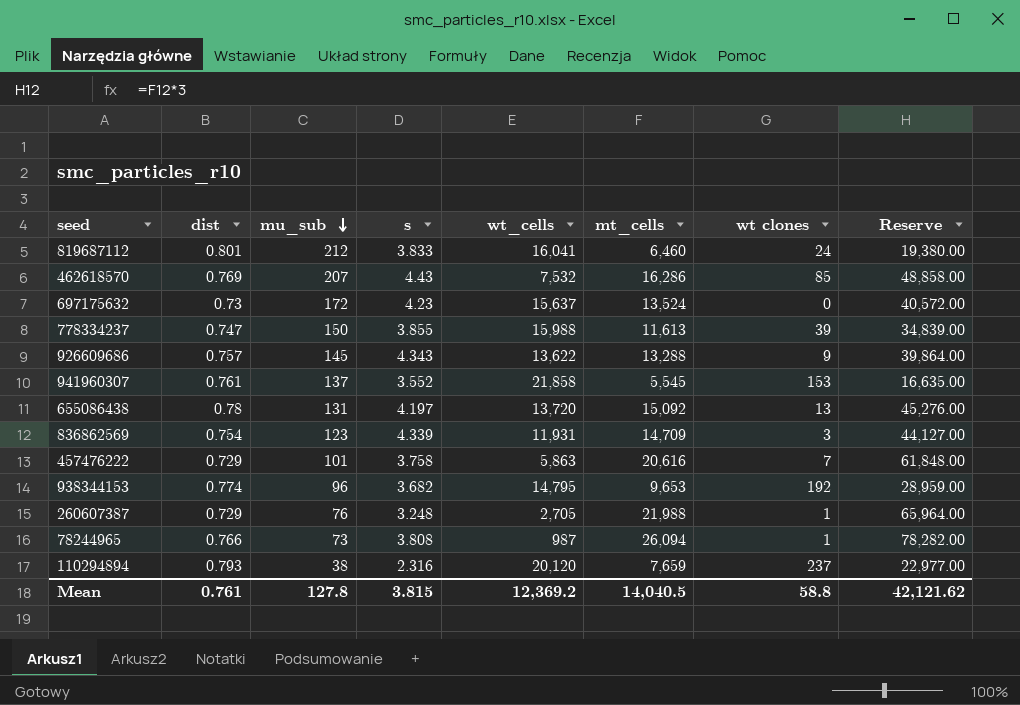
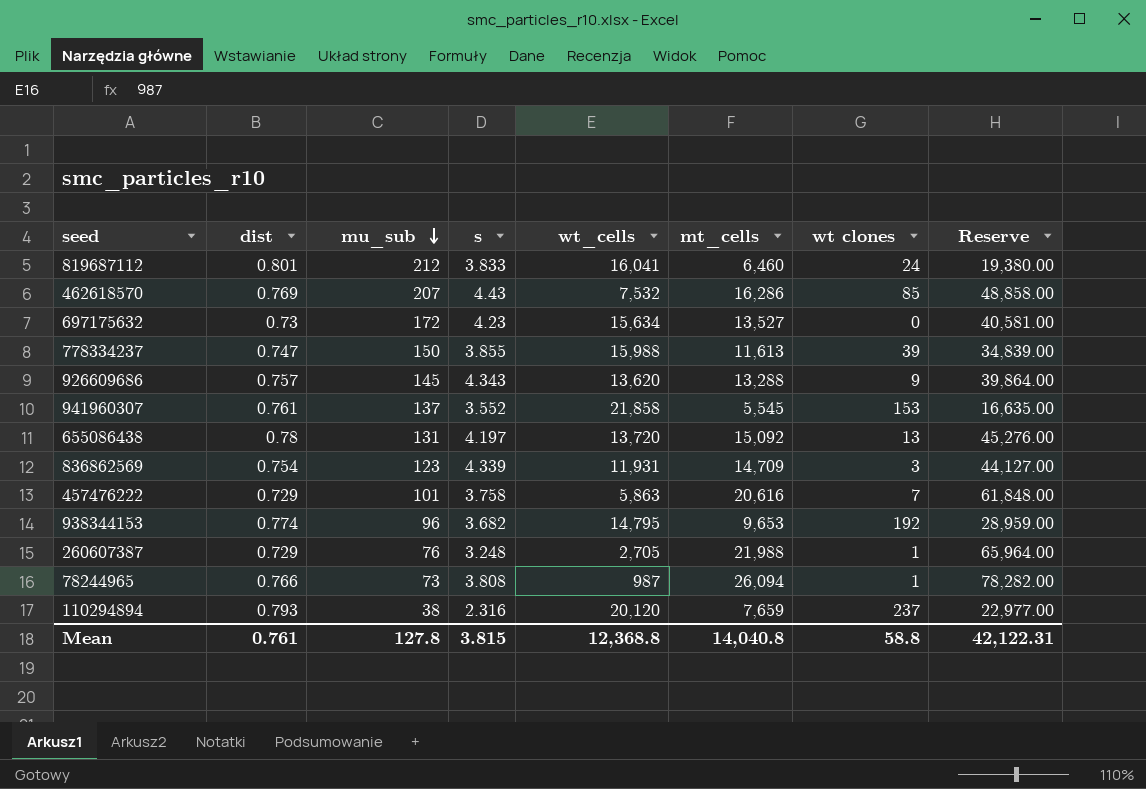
697175632 | wt_cells: 15,637 -> 15,634
697175632 | mt_cells: 13,524 -> 13,527
697175632 | Reserve: 40,572.00 -> 40,581.00
926609686 | wt_cells: 13,622 -> 13,620
Mean | wt_cells: 12,369.2 -> 12,368.8
Mean | mt_cells: 14,040.5 -> 14,040.8
Mean | Reserve: 42,121.62 -> 42,122.31

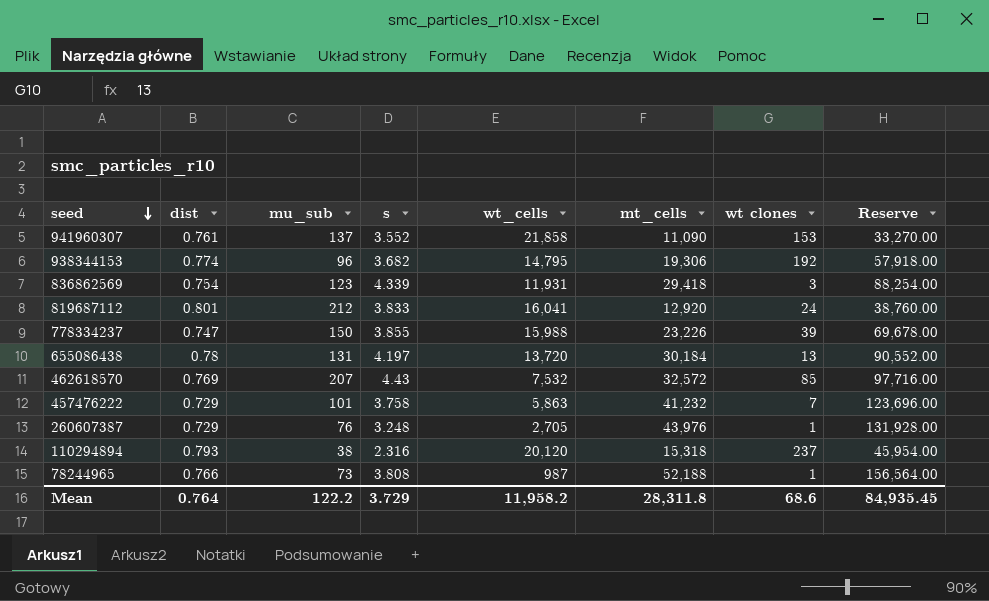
row order: mu_sub descending -> seed descending
row 697175632: 0.73 | 172 | 4.23 | 15,634 | 13,527 | 0 | 40,581.00 -> none
row 926609686: 0.757 | 145 | 4.343 | 13,620 | 13,288 | 9 | 39,864.00 -> none
941960307 | mt_cells: 5,545 -> 11,090
941960307 | Reserve: 16,635.00 -> 33,270.00
938344153 | mt_cells: 9,653 -> 19,306
938344153 | Reserve: 28,959.00 -> 57,918.00
836862569 | mt_cells: 14,709 -> 29,418
836862569 | Reserve: 44,127.00 -> 88,254.00
819687112 | mt_cells: 6,460 -> 12,920
819687112 | Reserve: 19,380.00 -> 38,760.00
778334237 | mt_cells: 11,613 -> 23,226
778334237 | Reserve: 34,839.00 -> 69,678.00
655086438 | mt_cells: 15,092 -> 30,184
655086438 | Reserve: 45,276.00 -> 90,552.00
462618570 | mt_cells: 16,286 -> 32,572
462618570 | Reserve: 48,858.00 -> 97,716.00
457476222 | mt_cells: 20,616 -> 41,232
457476222 | Reserve: 61,848.00 -> 123,696.00
260607387 | mt_cells: 21,988 -> 43,976
260607387 | Reserve: 65,964.00 -> 131,928.00
110294894 | mt_cells: 7,659 -> 15,318
110294894 | Reserve: 22,977.00 -> 45,954.00
78244965 | mt_cells: 26,094 -> 52,188
78244965 | Reserve: 78,282.00 -> 156,564.00
Mean | dist: 0.761 -> 0.764
Mean | mu_sub: 127.8 -> 122.2
Mean | s: 3.815 -> 3.729
Mean | wt_cells: 12,368.8 -> 11,958.2
Mean | mt_cells: 14,040.8 -> 28,311.8
Mean | wt clones: 58.8 -> 68.6
Mean | Reserve: 42,122.31 -> 84,935.45

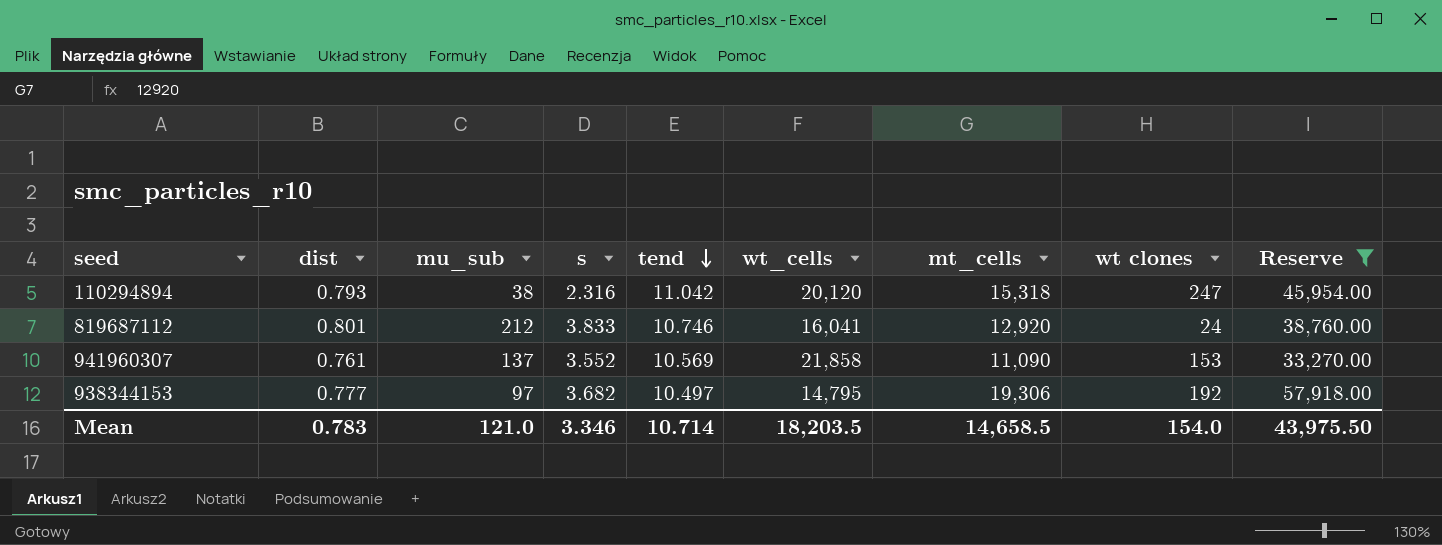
filter: none -> Reserve <= 57,918.00
row order: seed descending -> tend descending
column tend | position: none -> 5
110294894 | wt clones: 237 -> 247
938344153 | dist: 0.774 -> 0.777
938344153 | mu_sub: 96 -> 97
Mean | dist: 0.764 -> 0.783
Mean | mu_sub: 122.2 -> 121.0
Mean | s: 3.729 -> 3.346
Mean | wt_cells: 11,958.2 -> 18,203.5
Mean | mt_cells: 28,311.8 -> 14,658.5
Mean | wt clones: 68.6 -> 154.0
Mean | Reserve: 84,935.45 -> 43,975.50

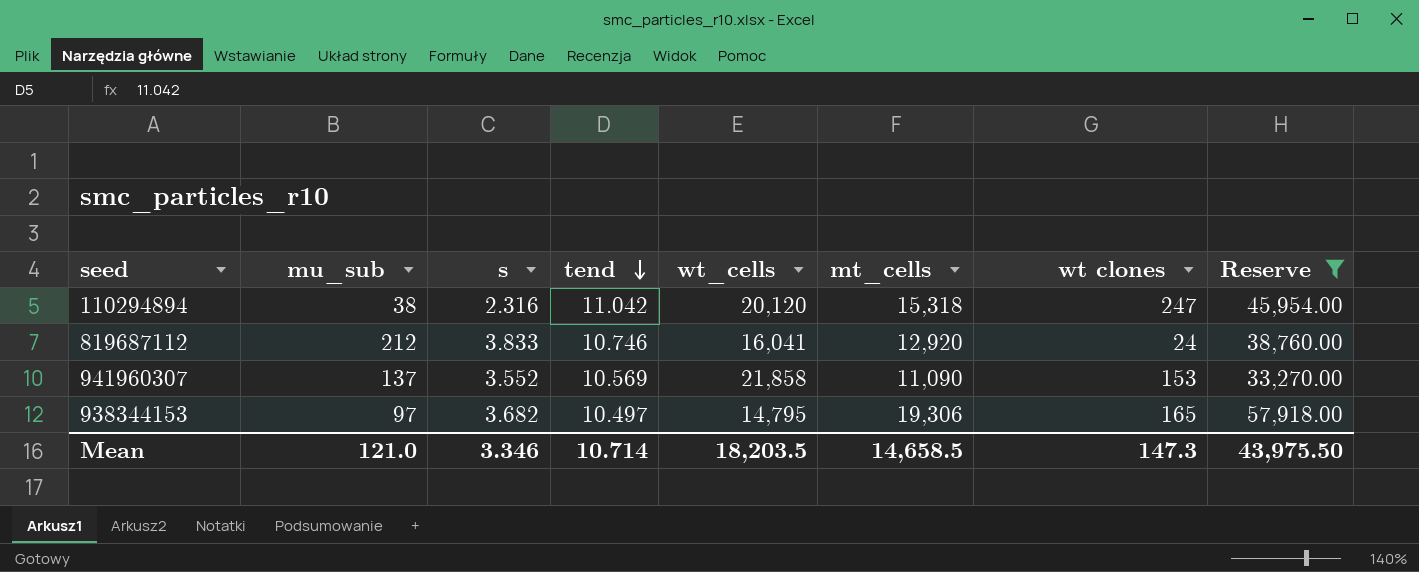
column dist | position: 2 -> none
938344153 | wt clones: 192 -> 165
Mean | wt clones: 154.0 -> 147.3

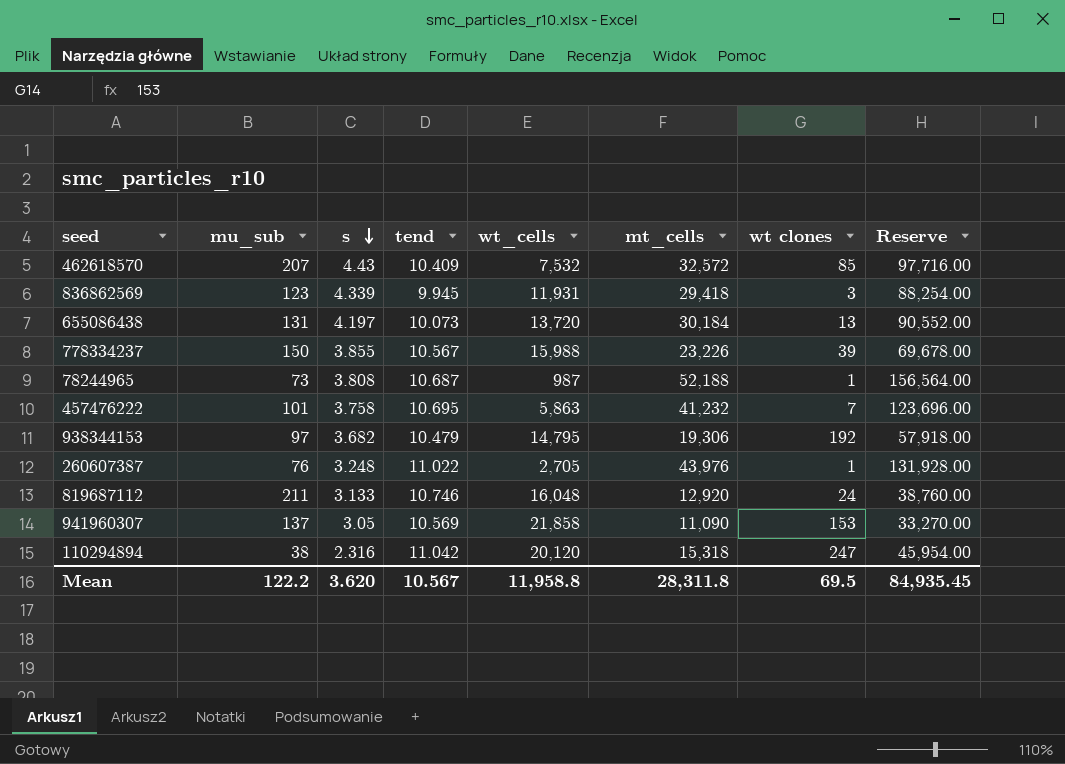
filter: Reserve <= 57,918.00 -> none
row order: tend descending -> s descending
938344153 | tend: 10.497 -> 10.479
938344153 | wt clones: 165 -> 192
819687112 | mu_sub: 212 -> 211
819687112 | s: 3.833 -> 3.133
819687112 | wt_cells: 16,041 -> 16,048
941960307 | s: 3.552 -> 3.05
Mean | mu_sub: 121.0 -> 122.2
Mean | s: 3.346 -> 3.620
Mean | tend: 10.714 -> 10.567
Mean | wt_cells: 18,203.5 -> 11,958.8
Mean | mt_cells: 14,658.5 -> 28,311.8
Mean | wt clones: 147.3 -> 69.5
Mean | Reserve: 43,975.50 -> 84,935.45

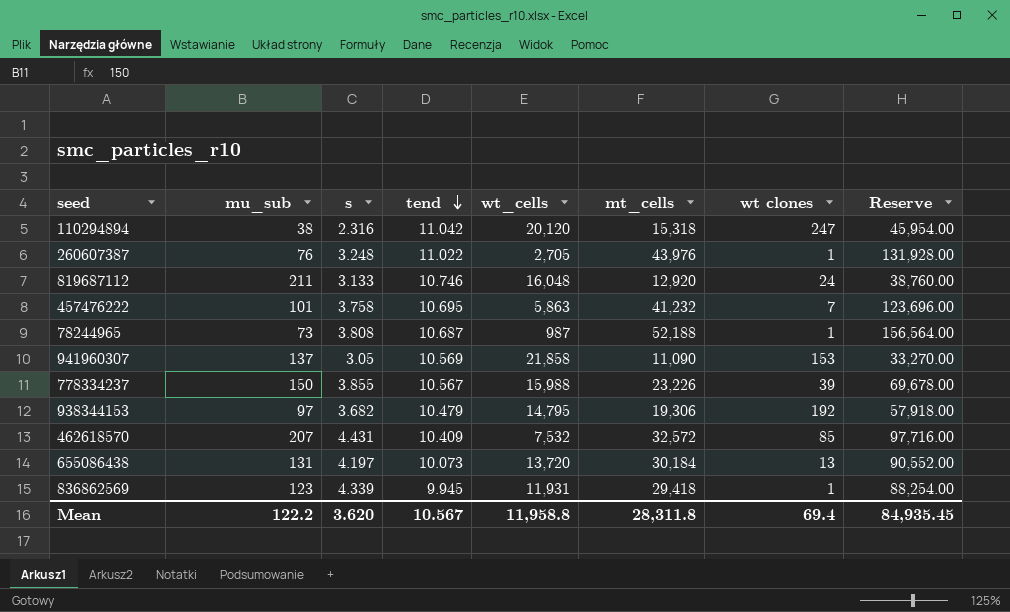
row order: s descending -> tend descending
462618570 | s: 4.43 -> 4.431
836862569 | wt clones: 3 -> 1
Mean | wt clones: 69.5 -> 69.4

